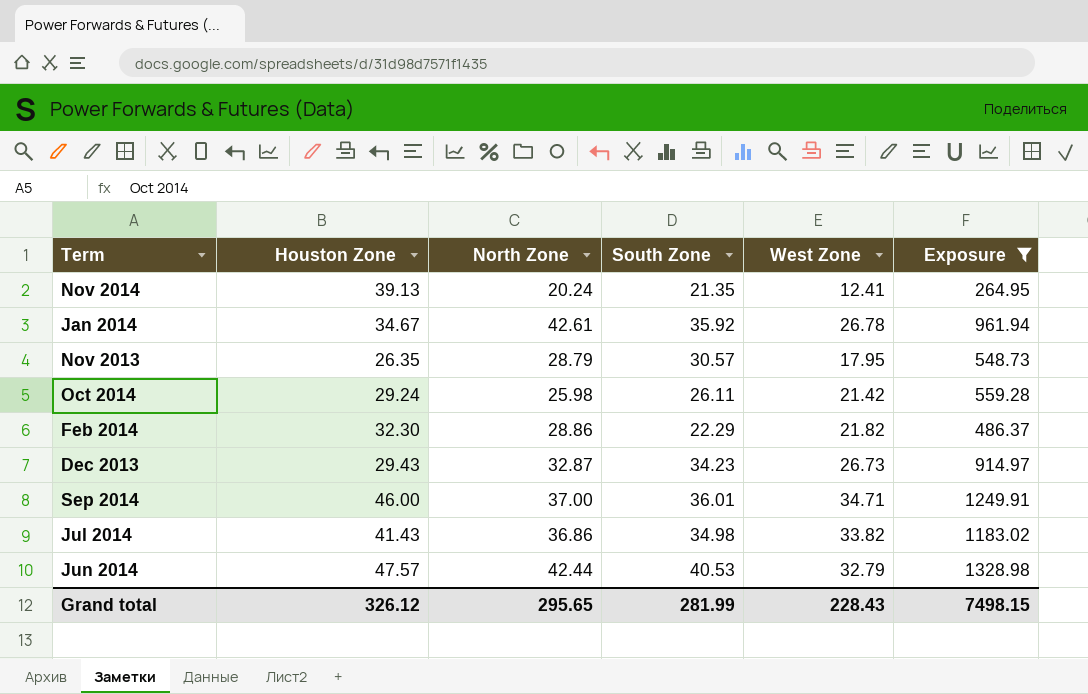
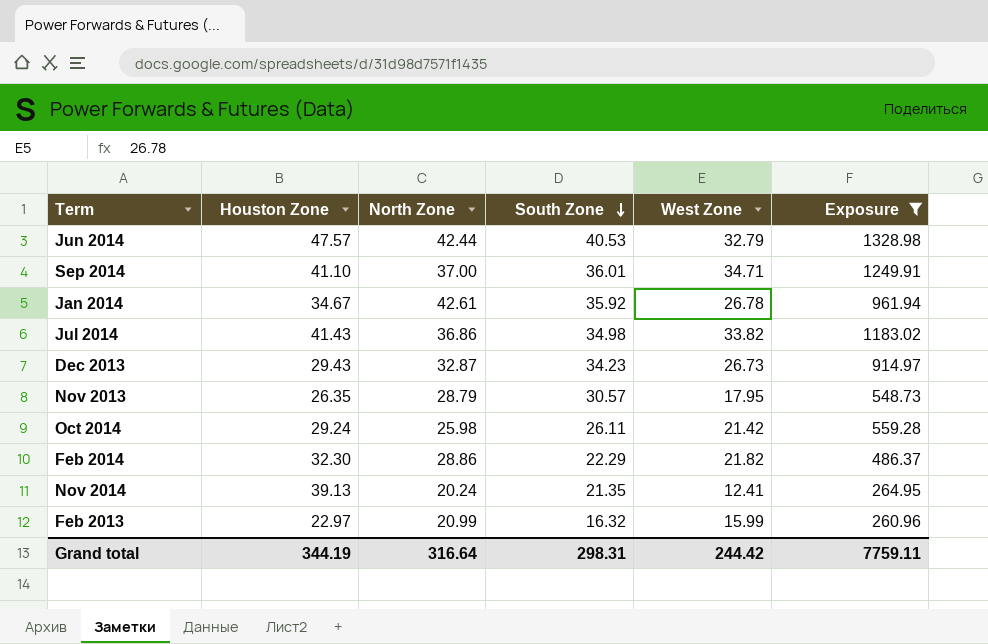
row order: none -> South Zone descending
Sep 2014 | Houston Zone: 46.00 -> 41.10
row Feb 2013: none -> 22.97 | 20.99 | 16.32 | 15.99 | 260.96
Grand total | Houston Zone: 326.12 -> 344.19
Grand total | North Zone: 295.65 -> 316.64
Grand total | South Zone: 281.99 -> 298.31
Grand total | West Zone: 228.43 -> 244.42
Grand total | Exposure: 7498.15 -> 7759.11

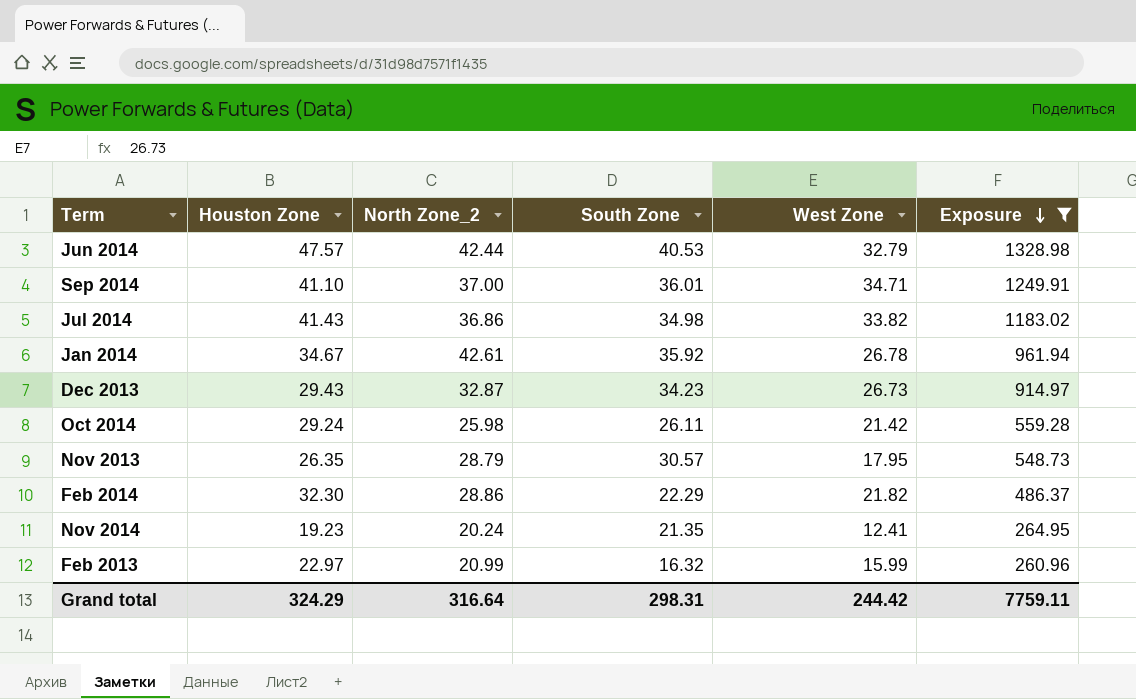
row order: South Zone descending -> Exposure descending
column name: North Zone -> North Zone_2
Nov 2014 | Houston Zone: 39.13 -> 19.23
Grand total | Houston Zone: 344.19 -> 324.29

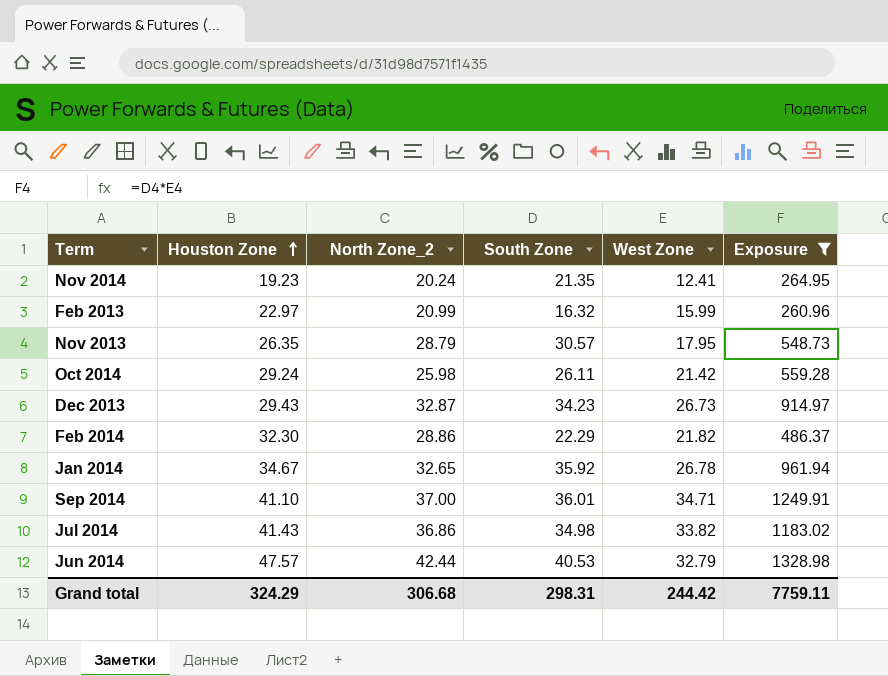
row order: Exposure descending -> Houston Zone ascending
Jan 2014 | North Zone_2: 42.61 -> 32.65
Grand total | North Zone_2: 316.64 -> 306.68

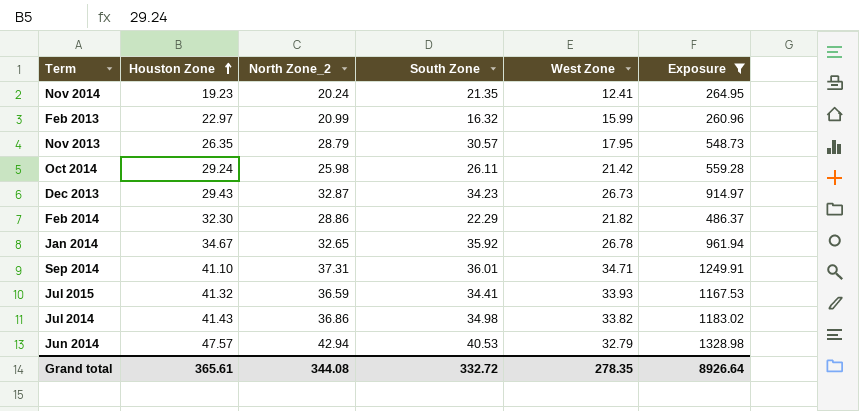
Sep 2014 | North Zone_2: 37.00 -> 37.31
row Jul 2015: none -> 41.32 | 36.59 | 34.41 | 33.93 | 1167.53
Jun 2014 | North Zone_2: 42.44 -> 42.94
Grand total | Houston Zone: 324.29 -> 365.61
Grand total | North Zone_2: 306.68 -> 344.08
Grand total | South Zone: 298.31 -> 332.72
Grand total | West Zone: 244.42 -> 278.35
Grand total | Exposure: 7759.11 -> 8926.64

